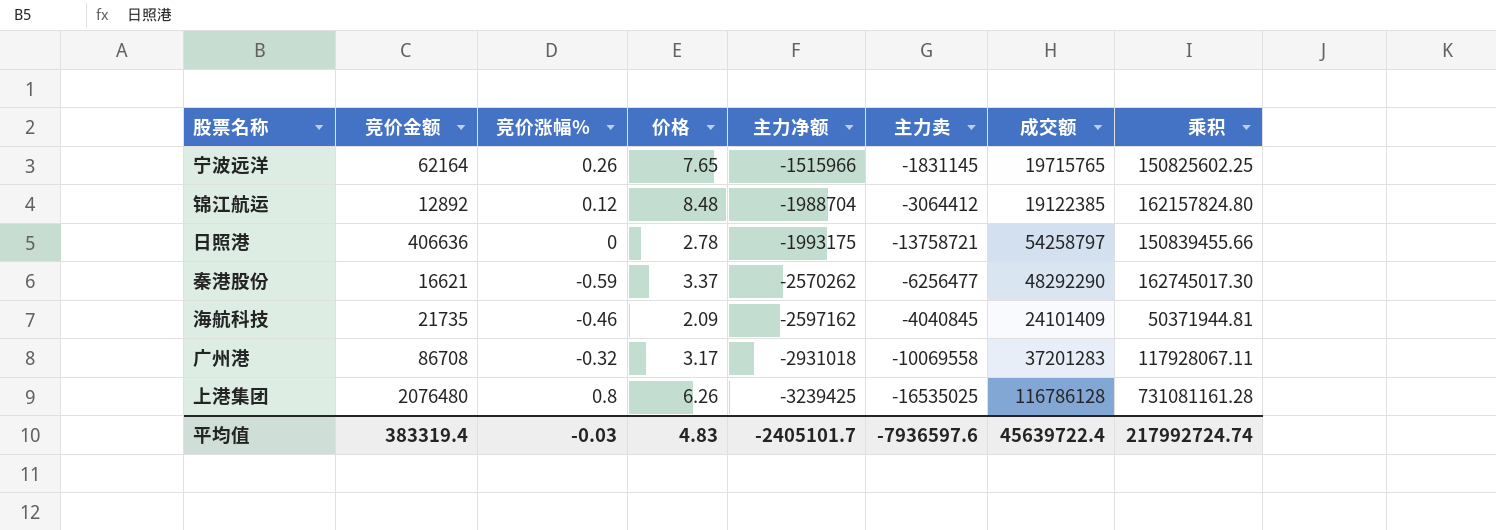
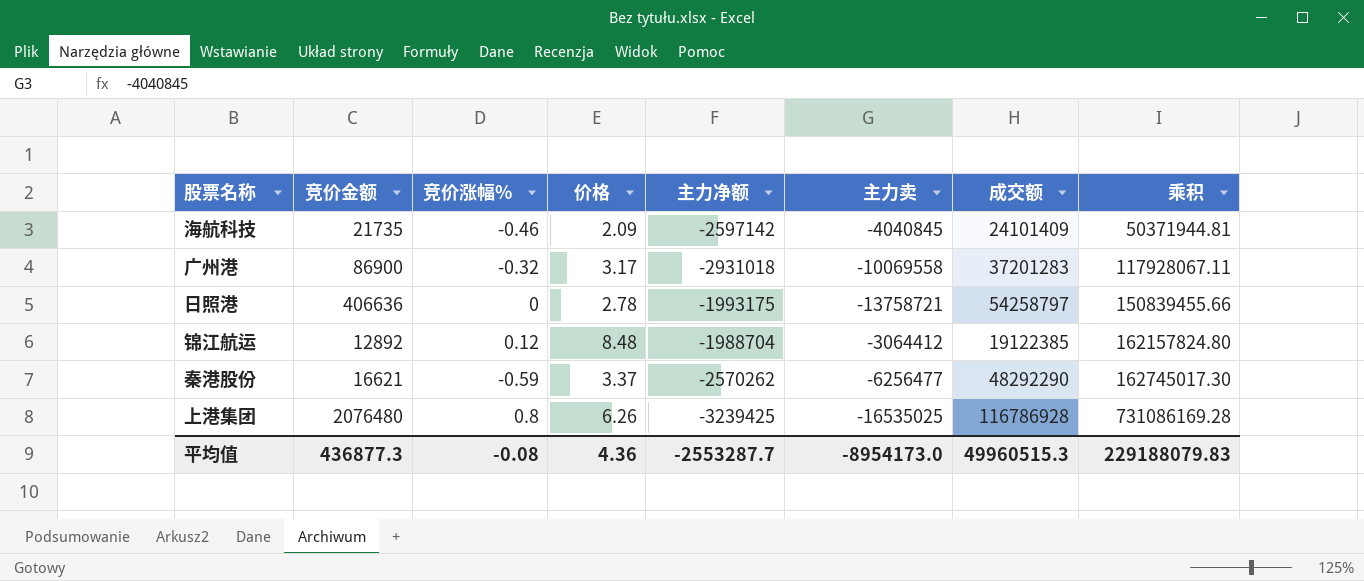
row order: 主力净额 descending -> 乘积 ascending
row 宁波远洋: 62164 | 0.26 | 7.65 | -1515966 | -1831145 | 19715765 | 150825602.25 -> none
海航科技 | 主力净额: -2597162 -> -2597142
广州港 | 竞价金额: 86708 -> 86900
上港集团 | 成交额: 116786128 -> 116786928
上港集团 | 乘积: 731081161.28 -> 731086169.28
平均值 | 竞价金额: 383319.4 -> 436877.3
平均值 | 竞价涨幅%: -0.03 -> -0.08
平均值 | 价格: 4.83 -> 4.36
平均值 | 主力净额: -2405101.7 -> -2553287.7
平均值 | 主力卖: -7936597.6 -> -8954173.0
平均值 | 成交额: 45639722.4 -> 49960515.3
平均值 | 乘积: 217992724.74 -> 229188079.83

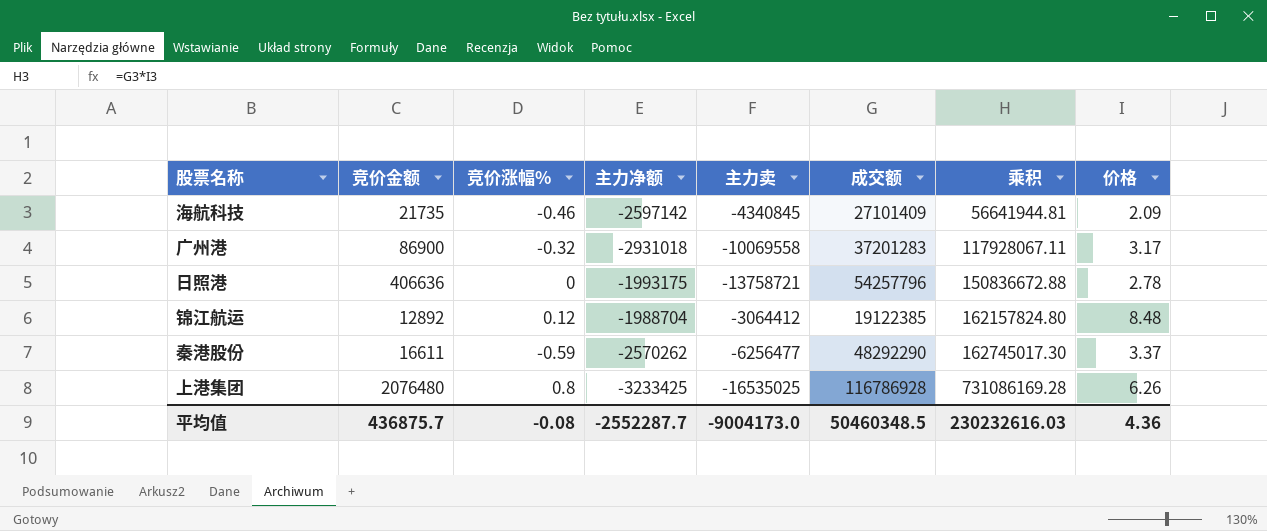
column 价格 | position: 4 -> 8
海航科技 | 主力卖: -4040845 -> -4340845
海航科技 | 成交额: 24101409 -> 27101409
海航科技 | 乘积: 50371944.81 -> 56641944.81
日照港 | 成交额: 54258797 -> 54257796
日照港 | 乘积: 150839455.66 -> 150836672.88
秦港股份 | 竞价金额: 16621 -> 16611
上港集团 | 主力净额: -3239425 -> -3233425
平均值 | 竞价金额: 436877.3 -> 436875.7
平均值 | 主力净额: -2553287.7 -> -2552287.7
平均值 | 主力卖: -8954173.0 -> -9004173.0
平均值 | 成交额: 49960515.3 -> 50460348.5
平均值 | 乘积: 229188079.83 -> 230232616.03

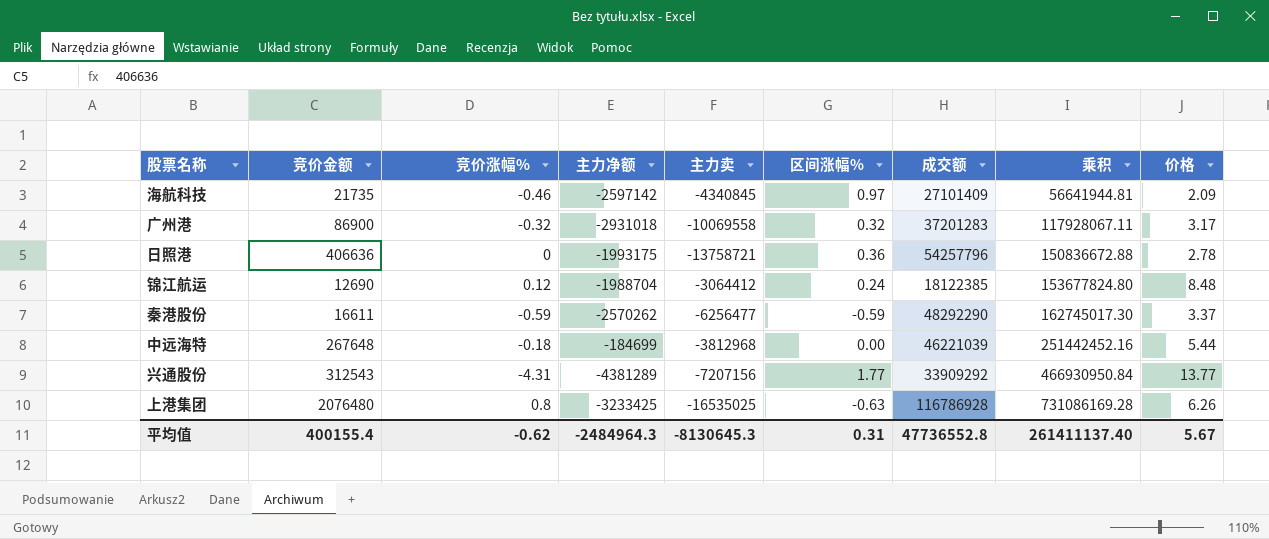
column 区间涨幅% | position: none -> 6
锦江航运 | 竞价金额: 12892 -> 12690
锦江航运 | 成交额: 19122385 -> 18122385
锦江航运 | 乘积: 162157824.80 -> 153677824.80
row 中远海特: none -> 267648 | -0.18 | -184699 | -3812968 | 0.00 | 46221039 | 251442452.16 | 5.44
row 兴通股份: none -> 312543 | -4.31 | -4381289 | -7207156 | 1.77 | 33909292 | 466930950.84 | 13.77
平均值 | 竞价金额: 436875.7 -> 400155.4
平均值 | 竞价涨幅%: -0.08 -> -0.62
平均值 | 主力净额: -2552287.7 -> -2484964.3
平均值 | 主力卖: -9004173.0 -> -8130645.3
平均值 | 成交额: 50460348.5 -> 47736552.8
平均值 | 乘积: 230232616.03 -> 261411137.40
平均值 | 价格: 4.36 -> 5.67

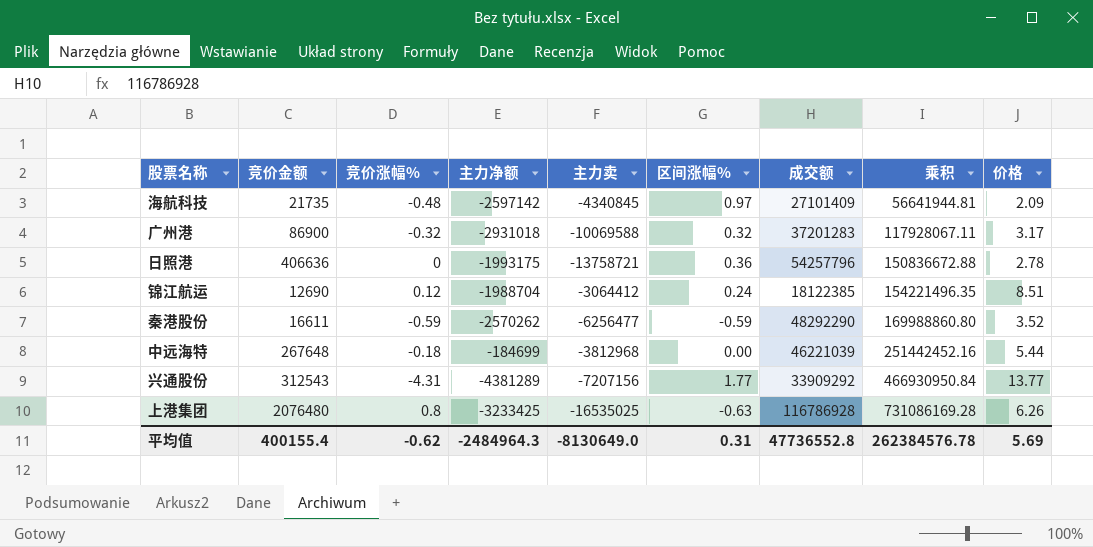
海航科技 | 竞价涨幅%: -0.46 -> -0.48
广州港 | 主力卖: -10069558 -> -10069588
锦江航运 | 乘积: 153677824.80 -> 154221496.35
锦江航运 | 价格: 8.48 -> 8.51
秦港股份 | 乘积: 162745017.30 -> 169988860.80
秦港股份 | 价格: 3.37 -> 3.52
平均值 | 主力卖: -8130645.3 -> -8130649.0
平均值 | 乘积: 261411137.40 -> 262384576.78
平均值 | 价格: 5.67 -> 5.69

